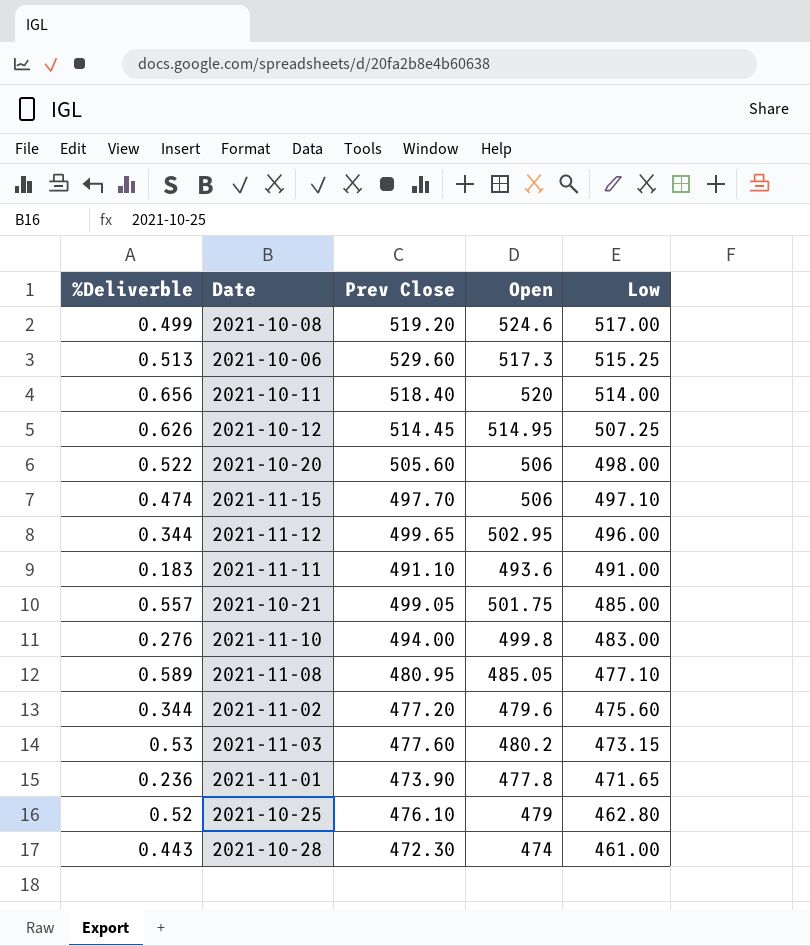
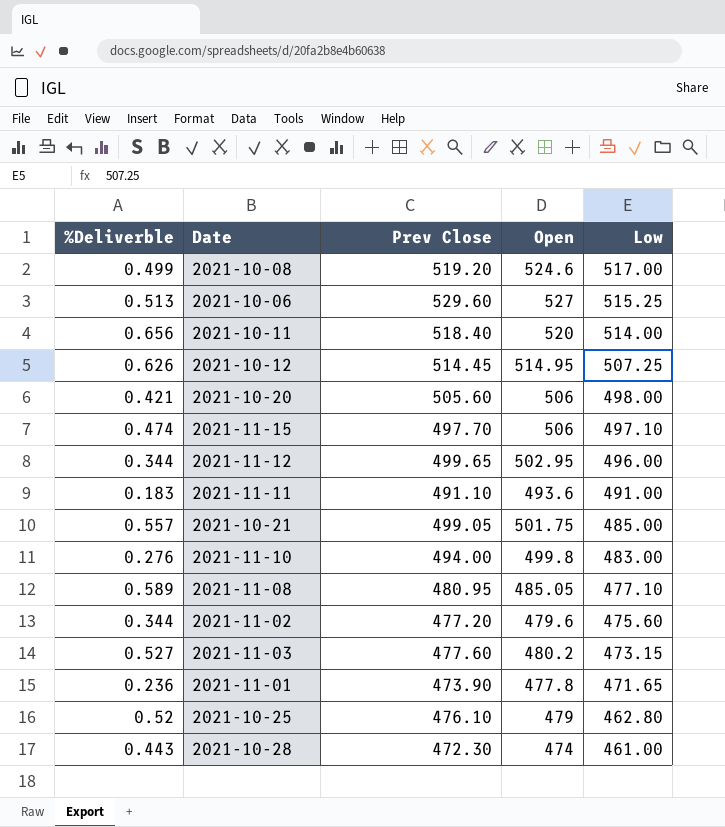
2021-10-06 | Open: 517.3 -> 527
2021-10-20 | %Deliverble: 0.522 -> 0.421
2021-11-03 | %Deliverble: 0.53 -> 0.527

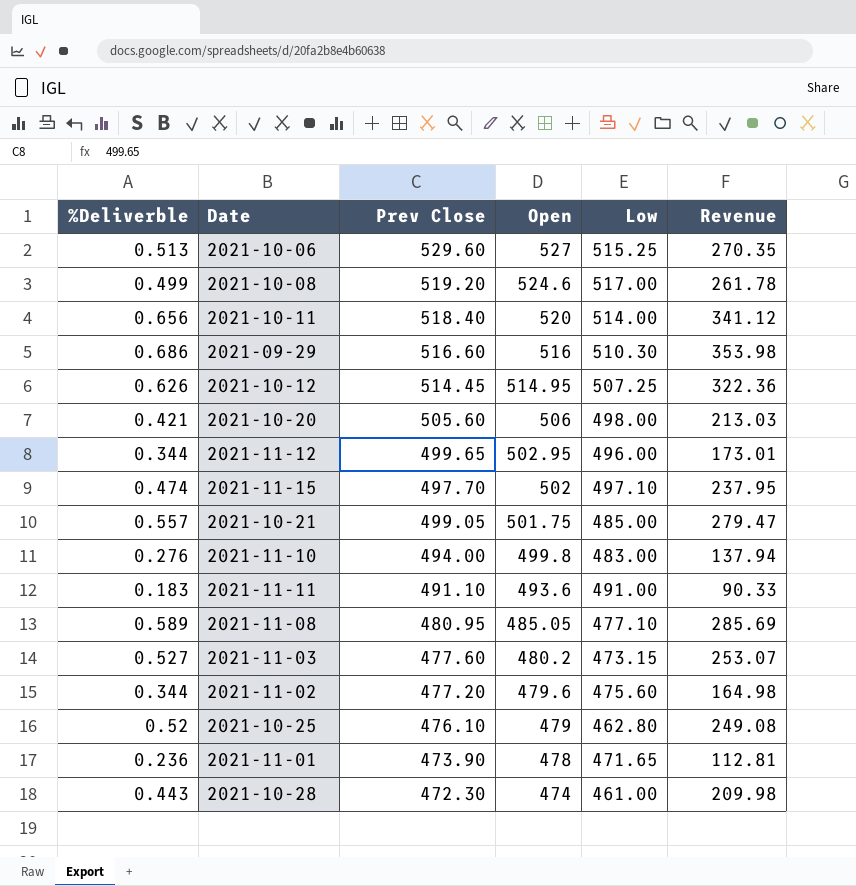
row order: Low descending -> Open descending
column Revenue | formula: none -> [%Deliverble] * [Open]
row 2021-09-29: none -> 0.686 | 516.60 | 516 | 510.30 | 353.98
2021-11-15 | Open: 506 -> 502
2021-11-01 | Open: 477.8 -> 478

